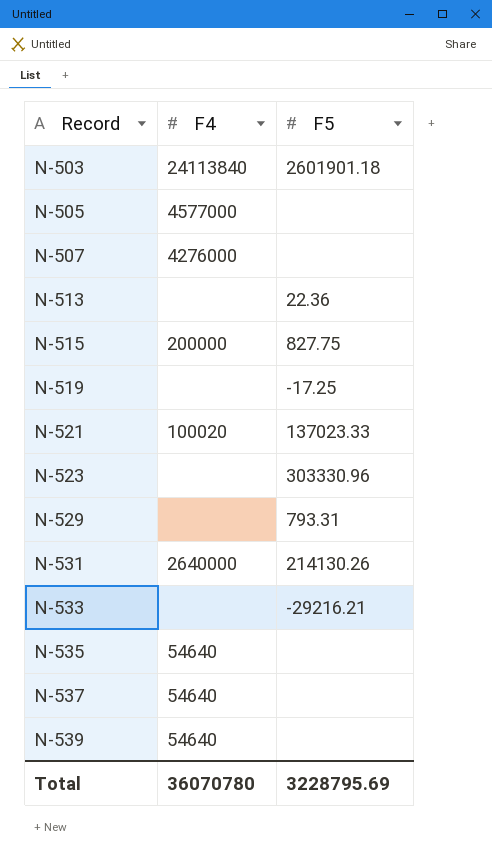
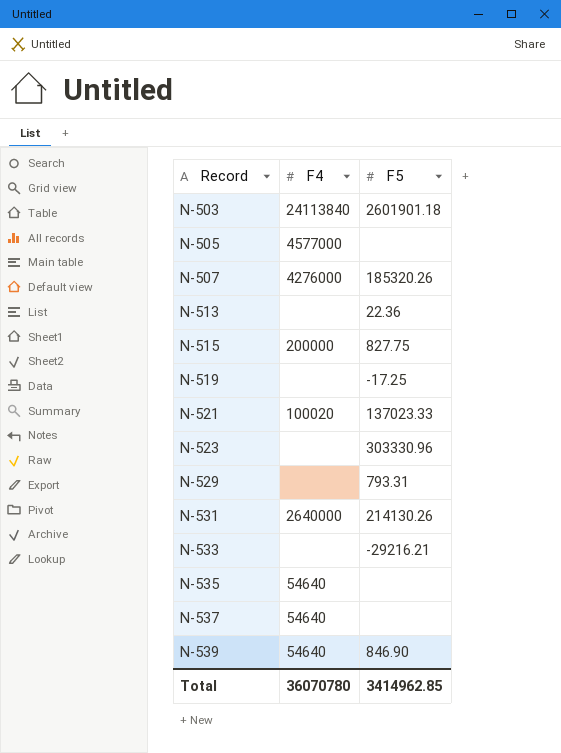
N-507 | F5: none -> 185320.26
N-539 | F5: none -> 846.90
Total | F5: 3228795.69 -> 3414962.85

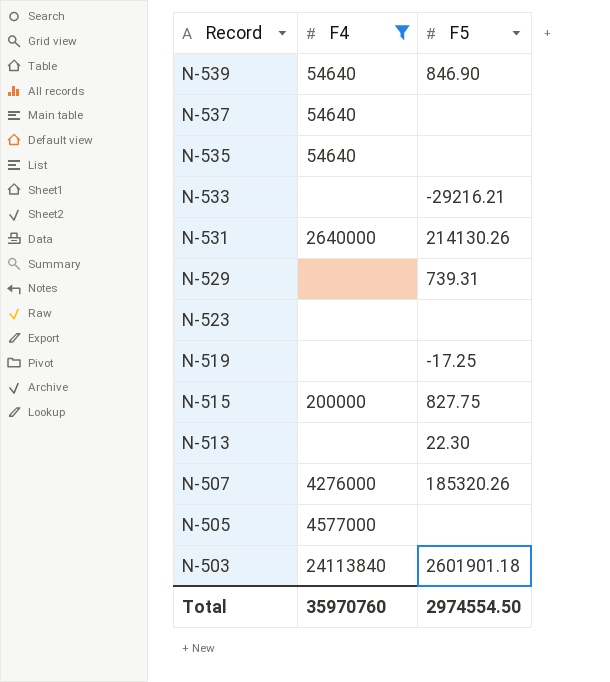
filter: none -> F4 != 100020
row order: Record ascending -> Record descending
N-529 | F5: 793.31 -> 739.31
N-523 | F5: 303330.96 -> none
N-513 | F5: 22.36 -> 22.30
Total | F4: 36070780 -> 35970760
Total | F5: 3414962.85 -> 2974554.50

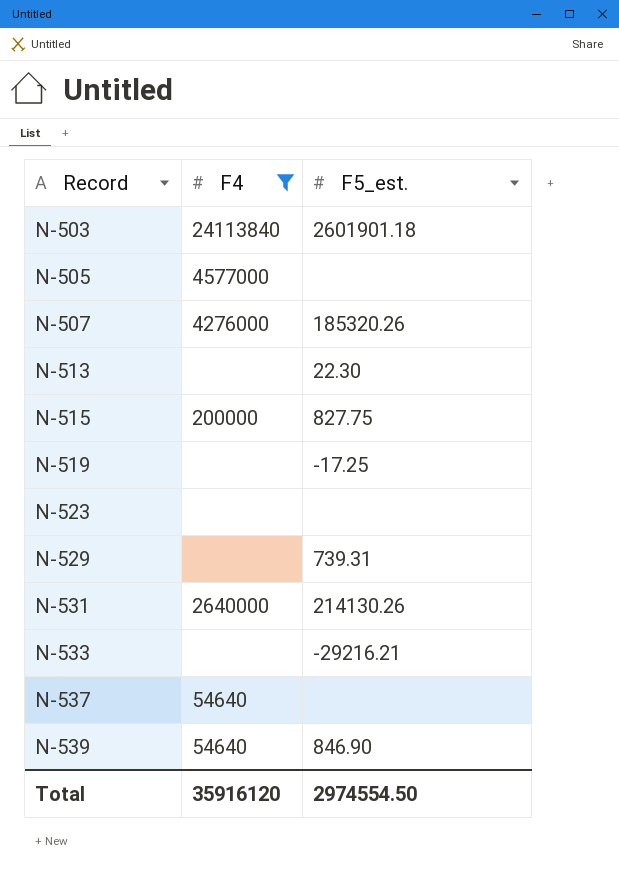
row order: Record descending -> Record ascending
column name: F5 -> F5_est.
row N-535: 54640 | none -> none
Total | F4: 35970760 -> 35916120

